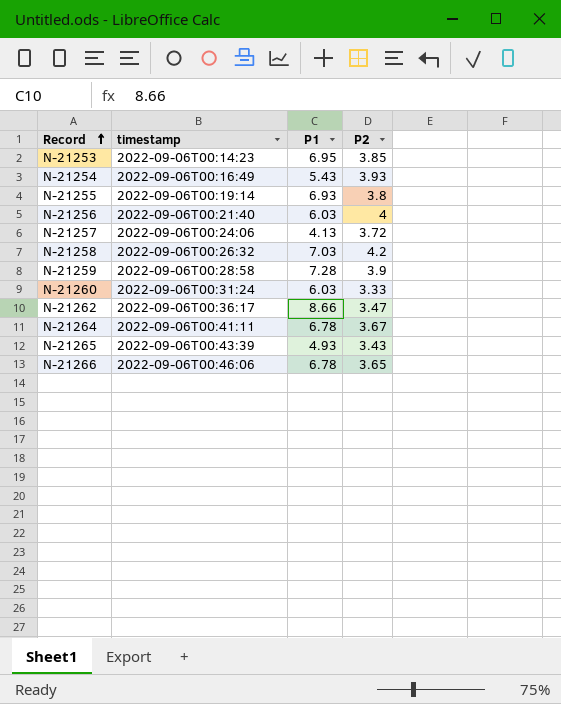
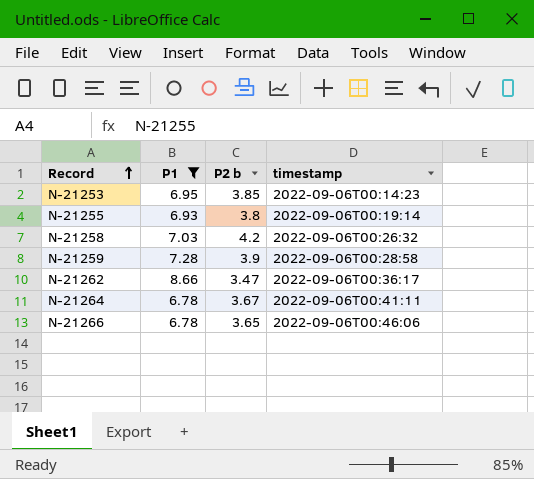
filter: none -> P1 >= 6.78
column name: P2 -> P2 b
column timestamp | position: 2 -> 4

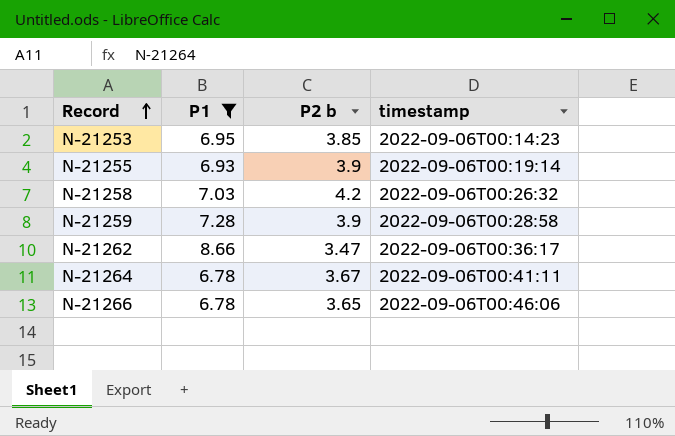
N-21255 | P2 b: 3.8 -> 3.9

